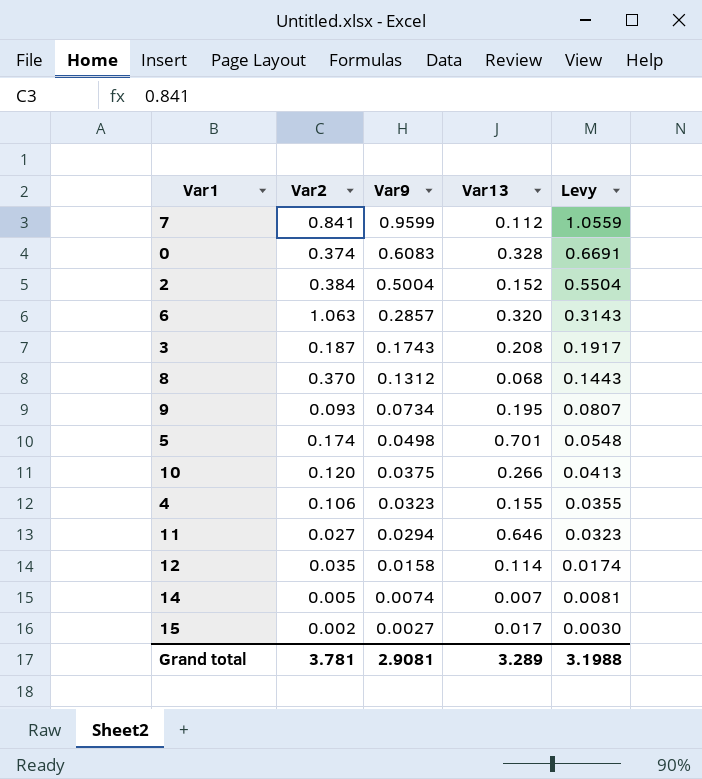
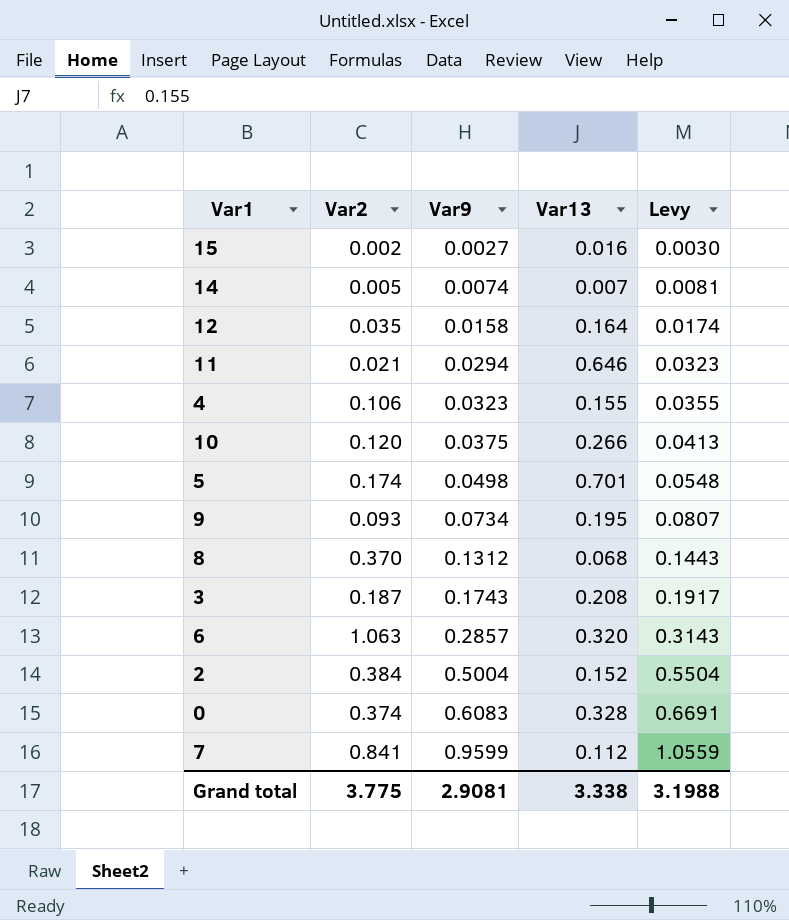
row order: Var9 descending -> Var9 ascending
15 | Var13: 0.017 -> 0.016
12 | Var13: 0.114 -> 0.164
11 | Var2: 0.027 -> 0.021
Grand total | Var2: 3.781 -> 3.775
Grand total | Var13: 3.289 -> 3.338

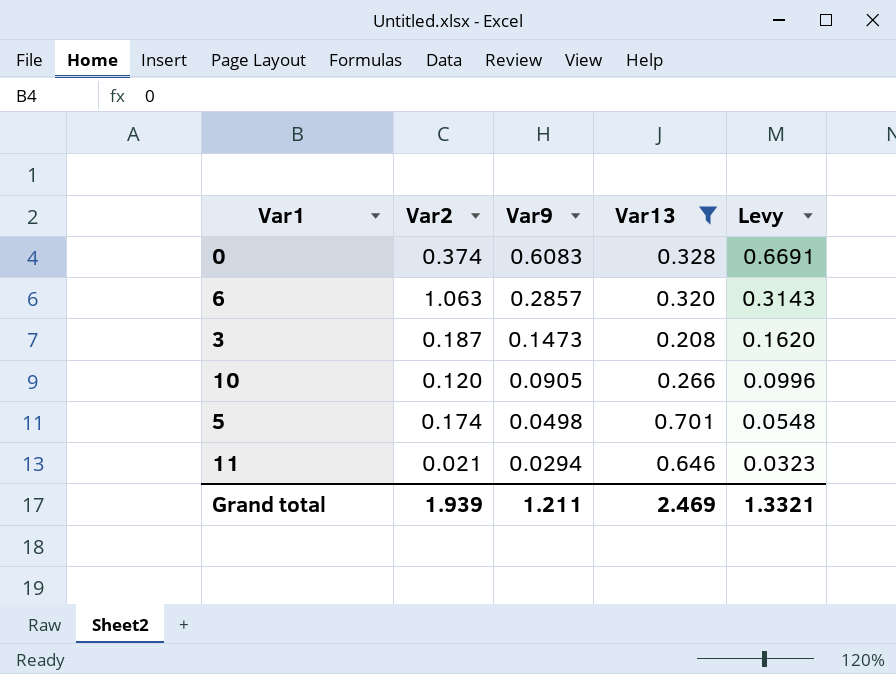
filter: none -> Var13 >= 0.208
row order: Var9 ascending -> Var9 descending
3 | Var9: 0.1743 -> 0.1473
3 | Levy: 0.1917 -> 0.1620
10 | Var9: 0.0375 -> 0.0905
10 | Levy: 0.0413 -> 0.0996
Grand total | Var2: 3.775 -> 1.939
Grand total | Var9: 2.9081 -> 1.211
Grand total | Var13: 3.338 -> 2.469
Grand total | Levy: 3.1988 -> 1.3321

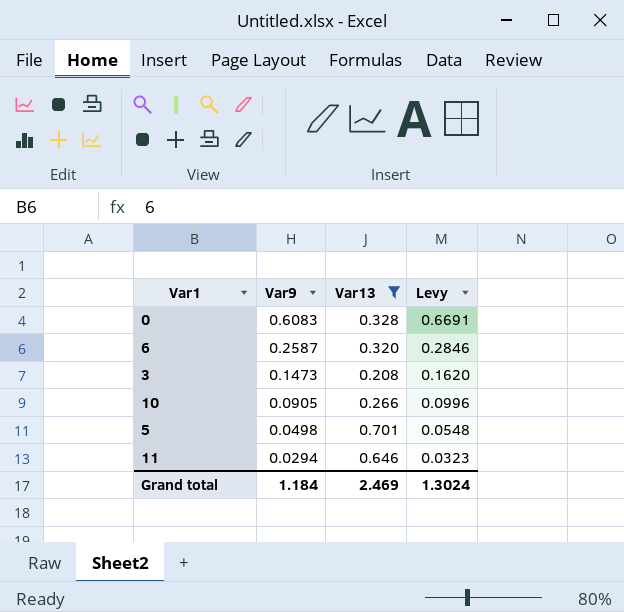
column Var2 | position: 2 -> none
6 | Var9: 0.2857 -> 0.2587
6 | Levy: 0.3143 -> 0.2846
Grand total | Var9: 1.211 -> 1.184
Grand total | Levy: 1.3321 -> 1.3024

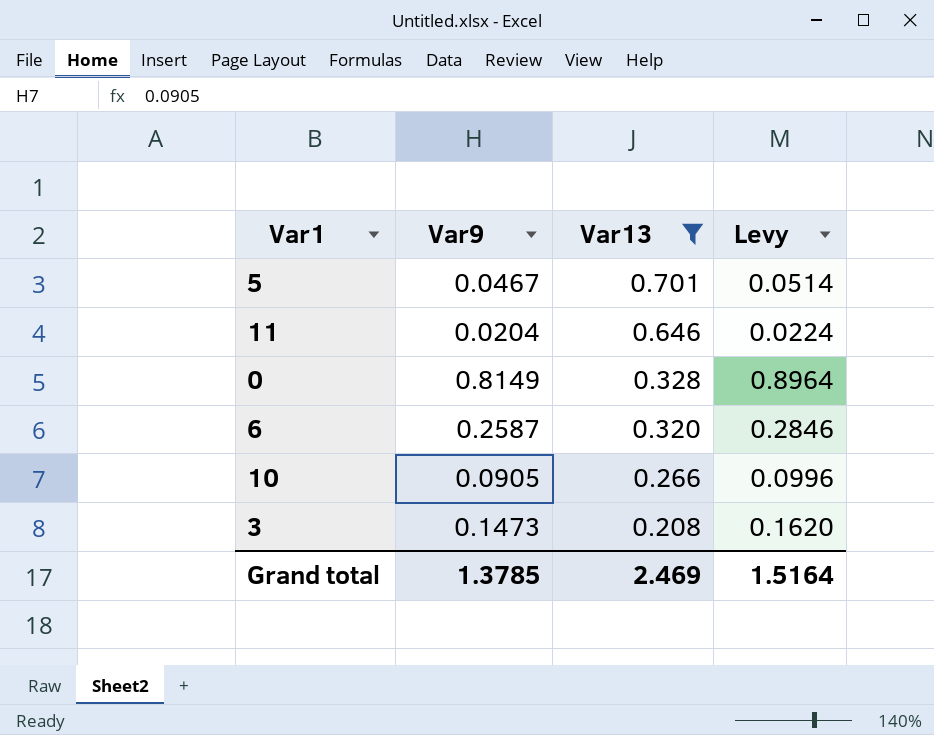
row order: Var9 descending -> Var13 descending
5 | Var9: 0.0498 -> 0.0467
5 | Levy: 0.0548 -> 0.0514
11 | Var9: 0.0294 -> 0.0204
11 | Levy: 0.0323 -> 0.0224
0 | Var9: 0.6083 -> 0.8149
0 | Levy: 0.6691 -> 0.8964
Grand total | Var9: 1.184 -> 1.3785
Grand total | Levy: 1.3024 -> 1.5164

